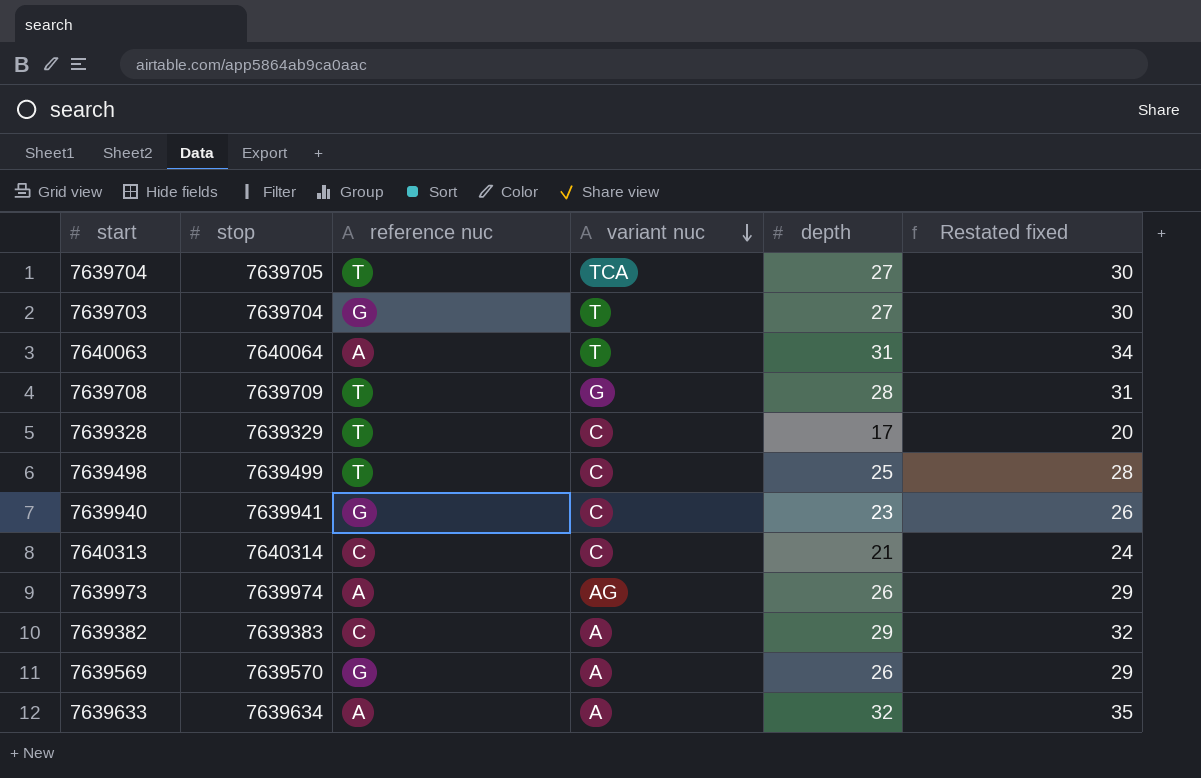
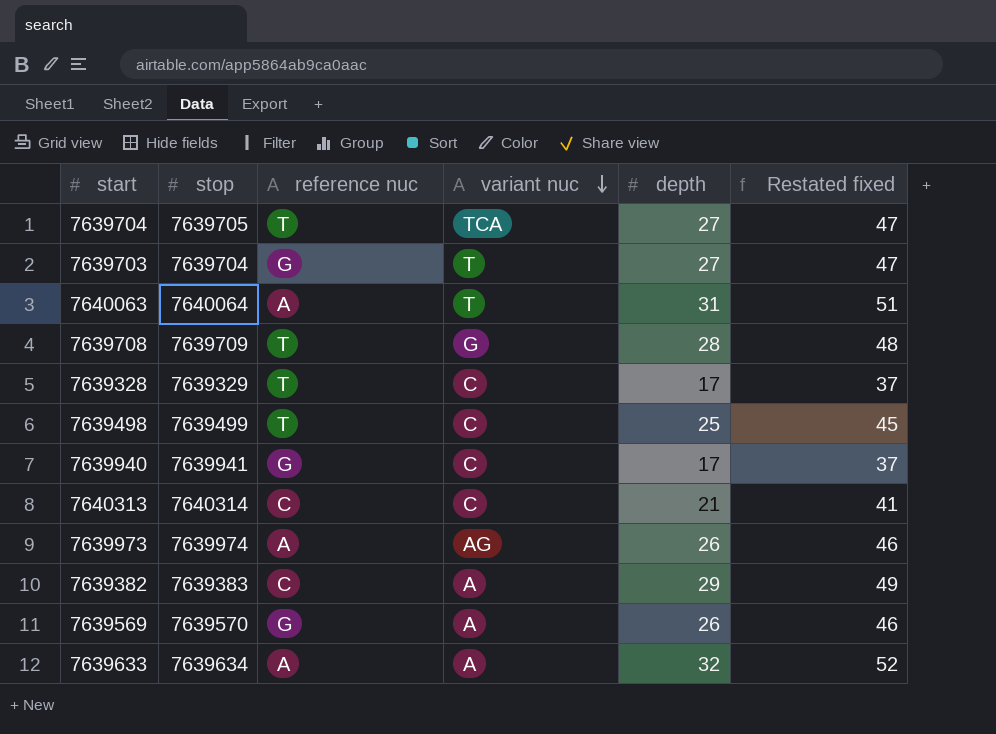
column Restated fixed | formula: [depth] + 3 -> [depth] + 20
7639940 | depth: 23 -> 17

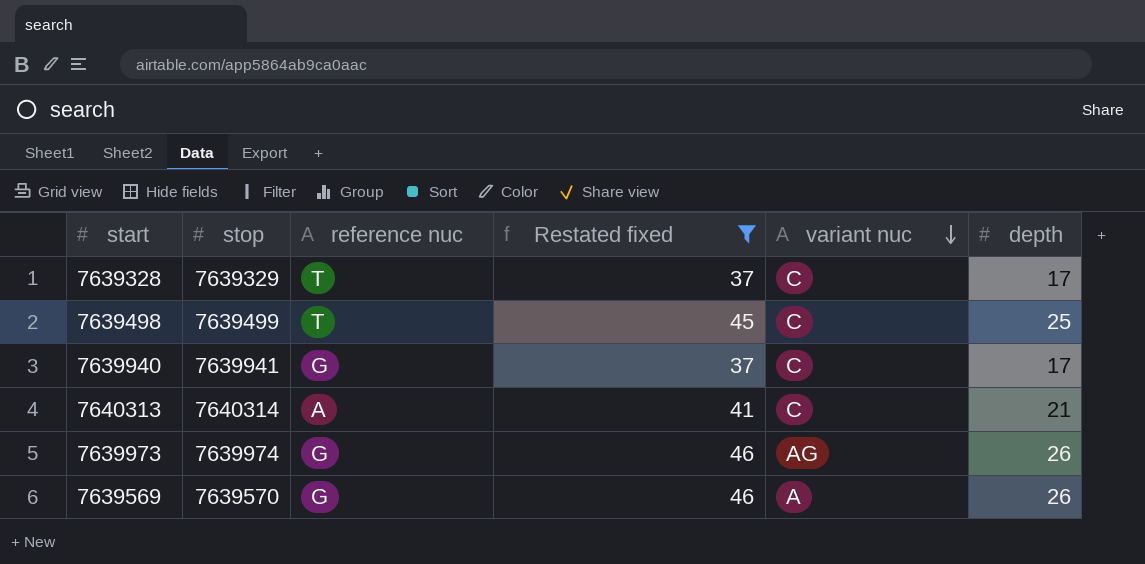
filter: none -> Restated fixed <= 46
column Restated fixed | position: 6 -> 4
7640313 | reference nuc: C -> A
7639973 | reference nuc: A -> G

